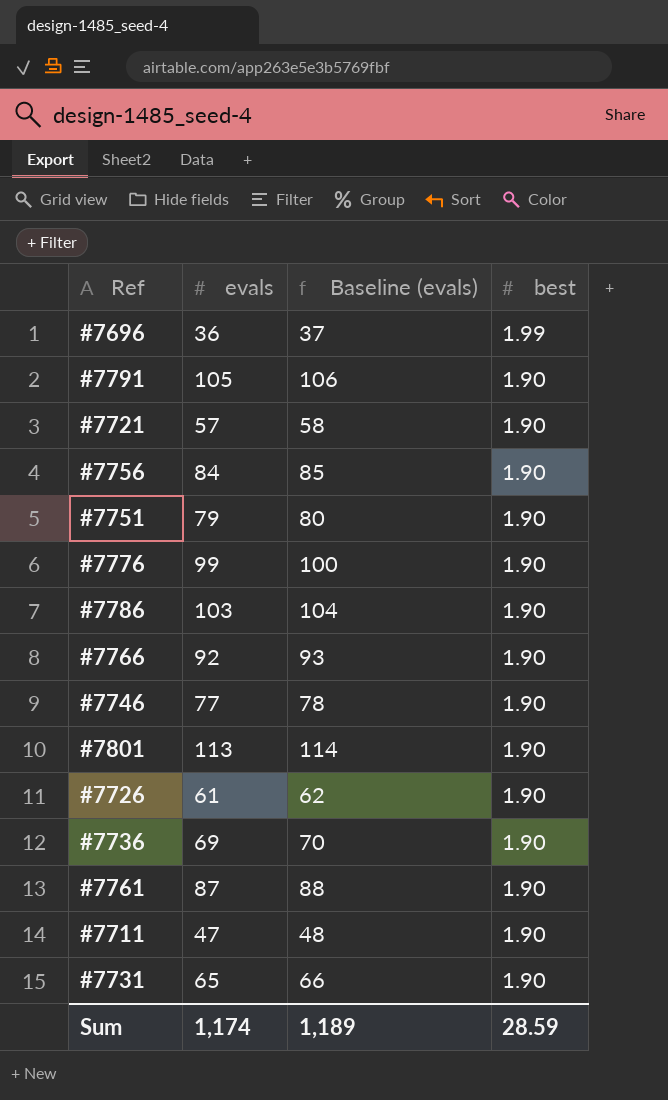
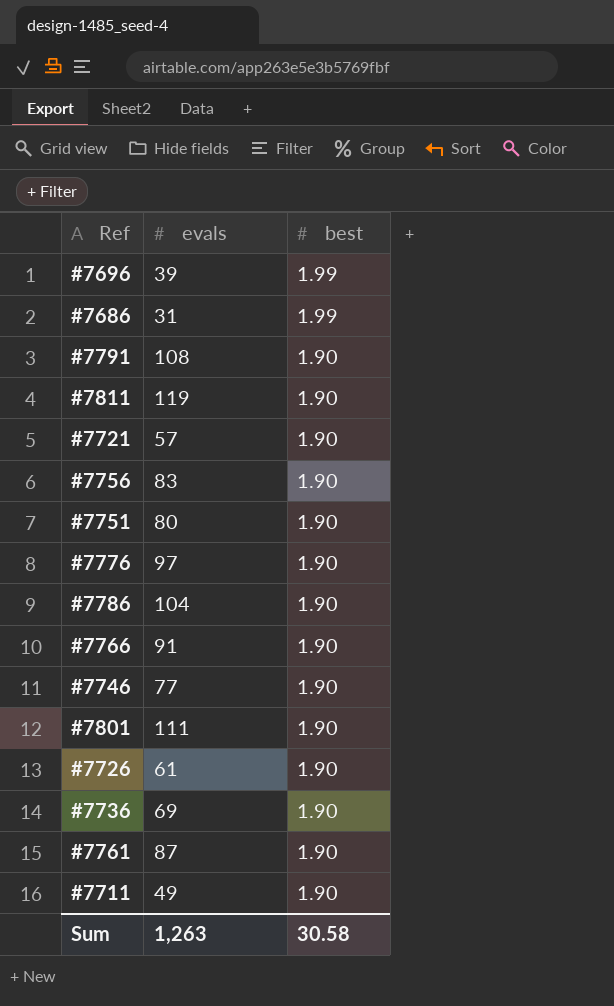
column Baseline (evals) | formula: [evals] + 1 -> none
row #7731: 65 | 66 | 1.90 -> none
#7696 | evals: 36 -> 39
row #7686: none -> 31 | 1.99
#7791 | evals: 105 -> 108
row #7811: none -> 119 | 1.90
#7756 | evals: 84 -> 83
#7751 | evals: 79 -> 80
#7776 | evals: 99 -> 97
#7786 | evals: 103 -> 104
#7766 | evals: 92 -> 91
#7801 | evals: 113 -> 111
#7711 | evals: 47 -> 49
Sum | evals: 1,174 -> 1,263
Sum | best: 28.59 -> 30.58

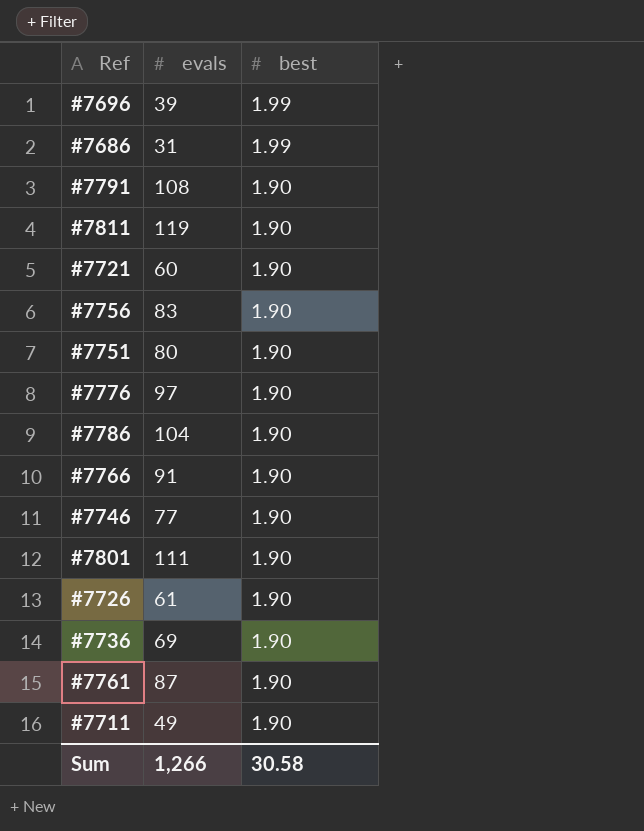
#7721 | evals: 57 -> 60
Sum | evals: 1,263 -> 1,266

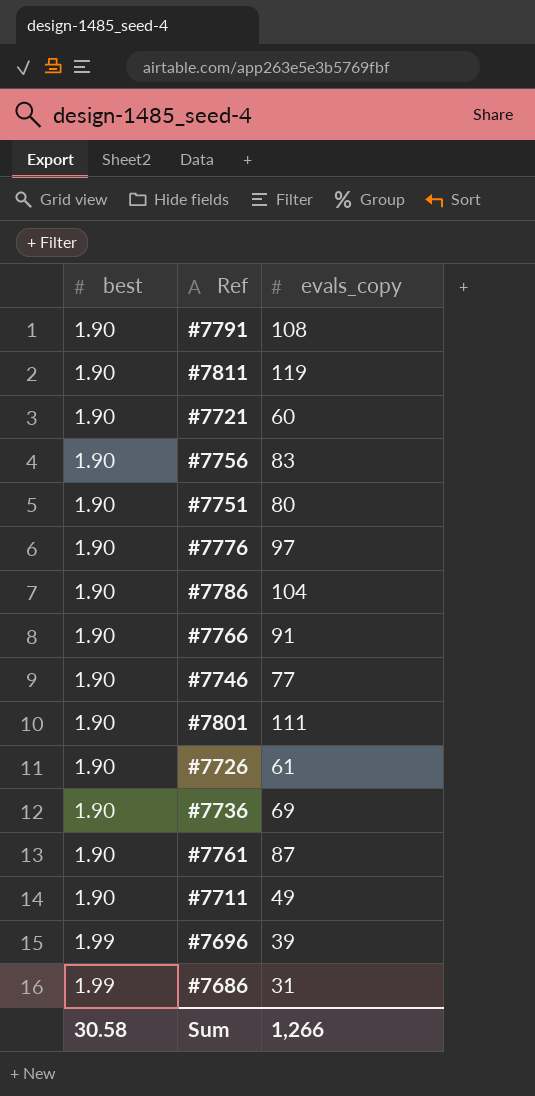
row order: best descending -> best ascending
column best | position: 3 -> 1
column name: evals -> evals_copy

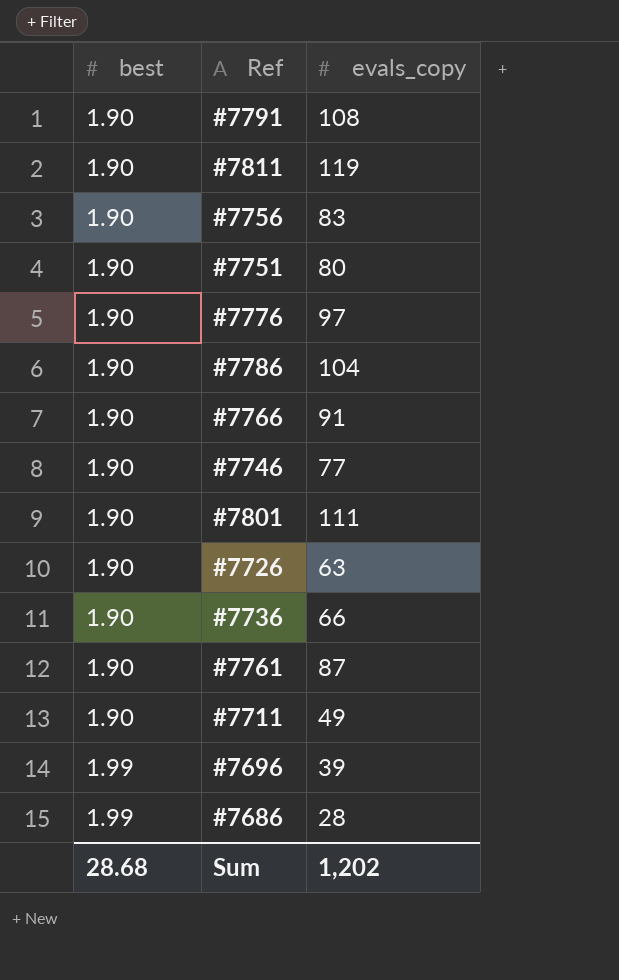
row #7721: 1.90 | 60 -> none
#7726 | evals_copy: 61 -> 63
#7736 | evals_copy: 69 -> 66
#7686 | evals_copy: 31 -> 28
Sum | best: 30.58 -> 28.68
Sum | evals_copy: 1,266 -> 1,202

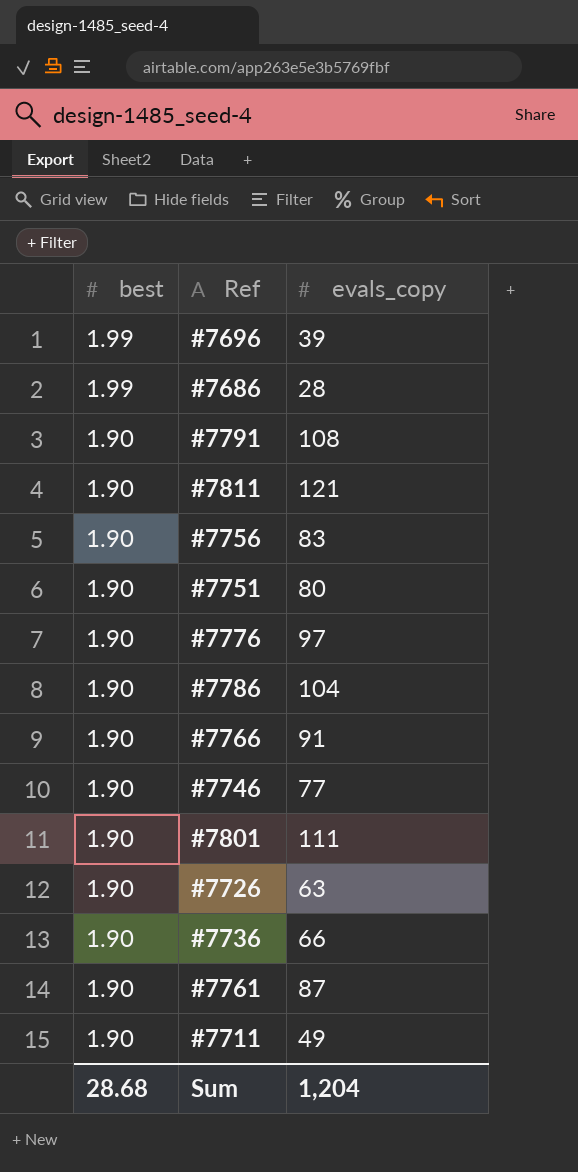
row order: best ascending -> best descending
#7811 | evals_copy: 119 -> 121
Sum | evals_copy: 1,202 -> 1,204

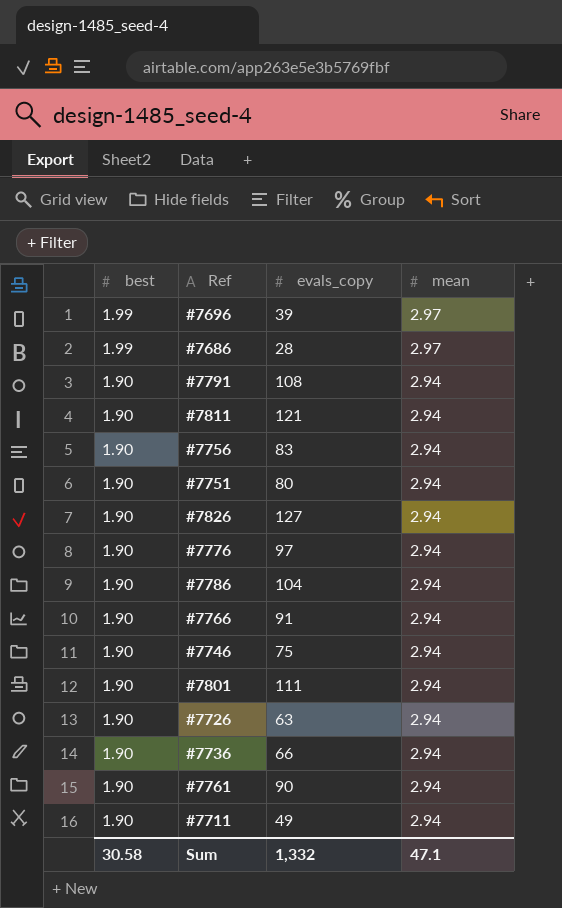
column mean | position: none -> 4
row #7826: none -> 1.90 | 127 | 2.94
#7746 | evals_copy: 77 -> 75
#7761 | evals_copy: 87 -> 90
Sum | best: 28.68 -> 30.58
Sum | evals_copy: 1,204 -> 1,332

